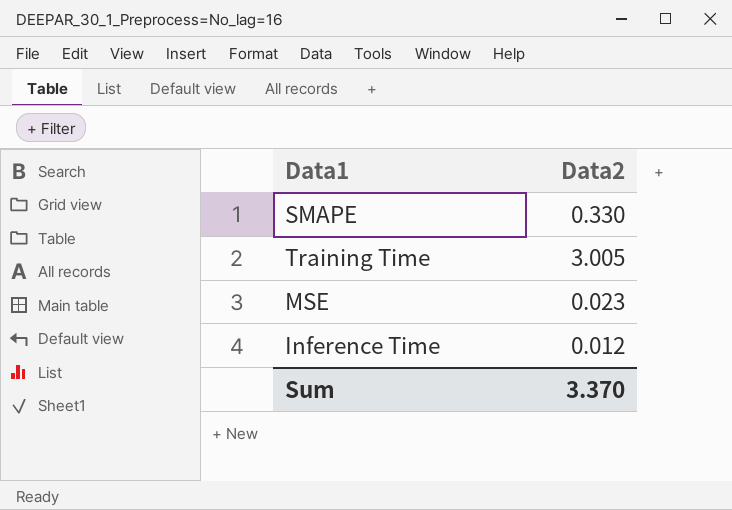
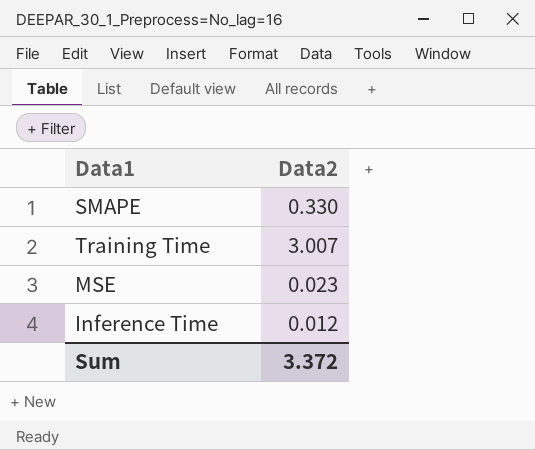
Training Time | Data2: 3.005 -> 3.007
Sum | Data2: 3.370 -> 3.372

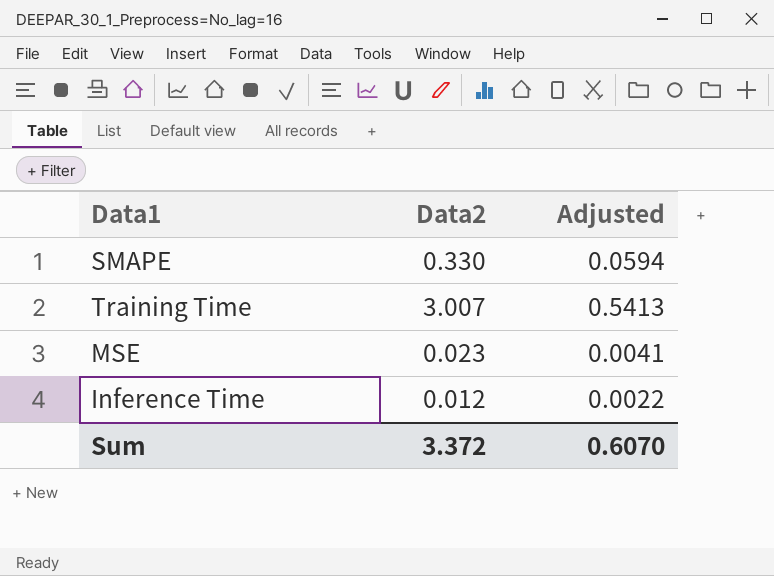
column Adjusted | formula: none -> [Data2] * 0.18

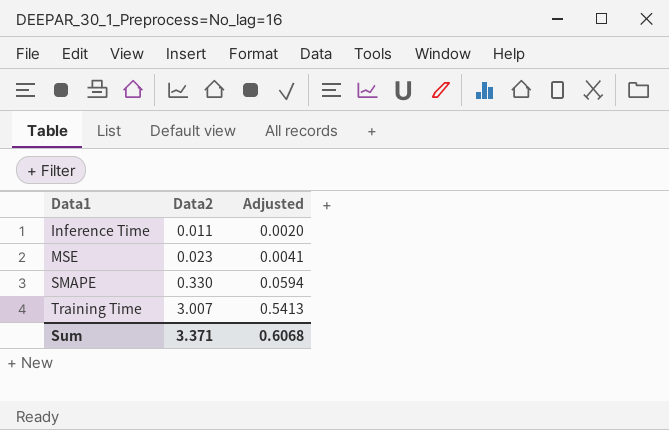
row order: none -> Data1 ascending
Inference Time | Data2: 0.012 -> 0.011
Inference Time | Adjusted: 0.0022 -> 0.0020
Sum | Data2: 3.372 -> 3.371
Sum | Adjusted: 0.6070 -> 0.6068

